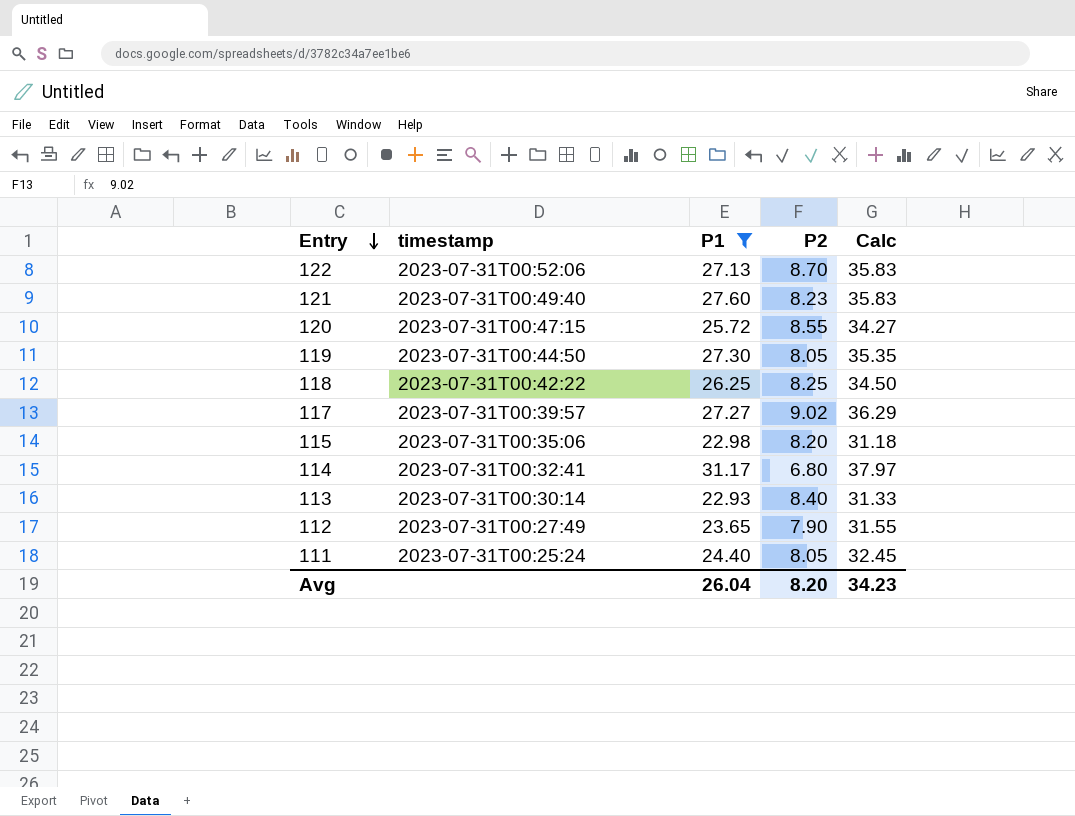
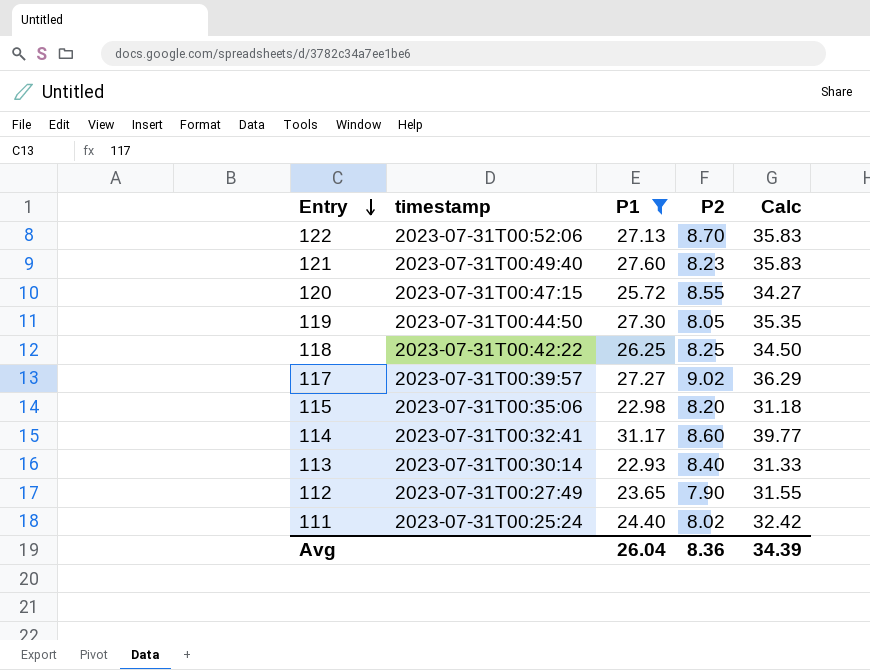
114 | P2: 6.80 -> 8.60
114 | Calc: 37.97 -> 39.77
111 | P2: 8.05 -> 8.02
111 | Calc: 32.45 -> 32.42
Avg | P2: 8.20 -> 8.36
Avg | Calc: 34.23 -> 34.39

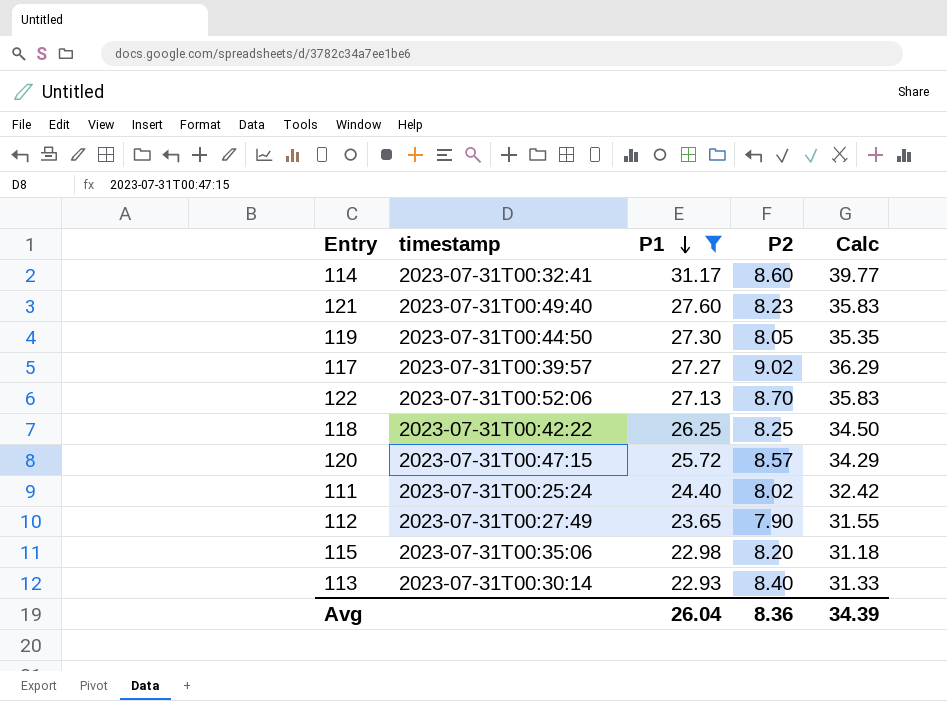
row order: Entry descending -> P1 descending
120 | P2: 8.55 -> 8.57
120 | Calc: 34.27 -> 34.29

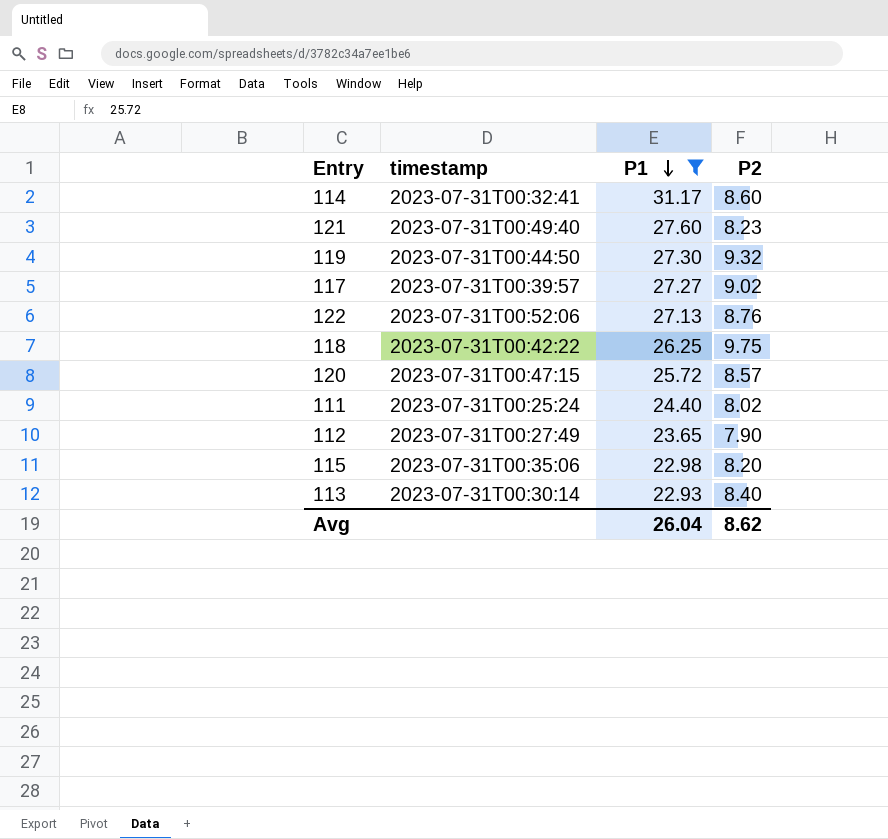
column Calc | formula: [P1] + [P2] -> none
119 | P2: 8.05 -> 9.32
122 | P2: 8.70 -> 8.76
118 | P2: 8.25 -> 9.75
Avg | P2: 8.36 -> 8.62

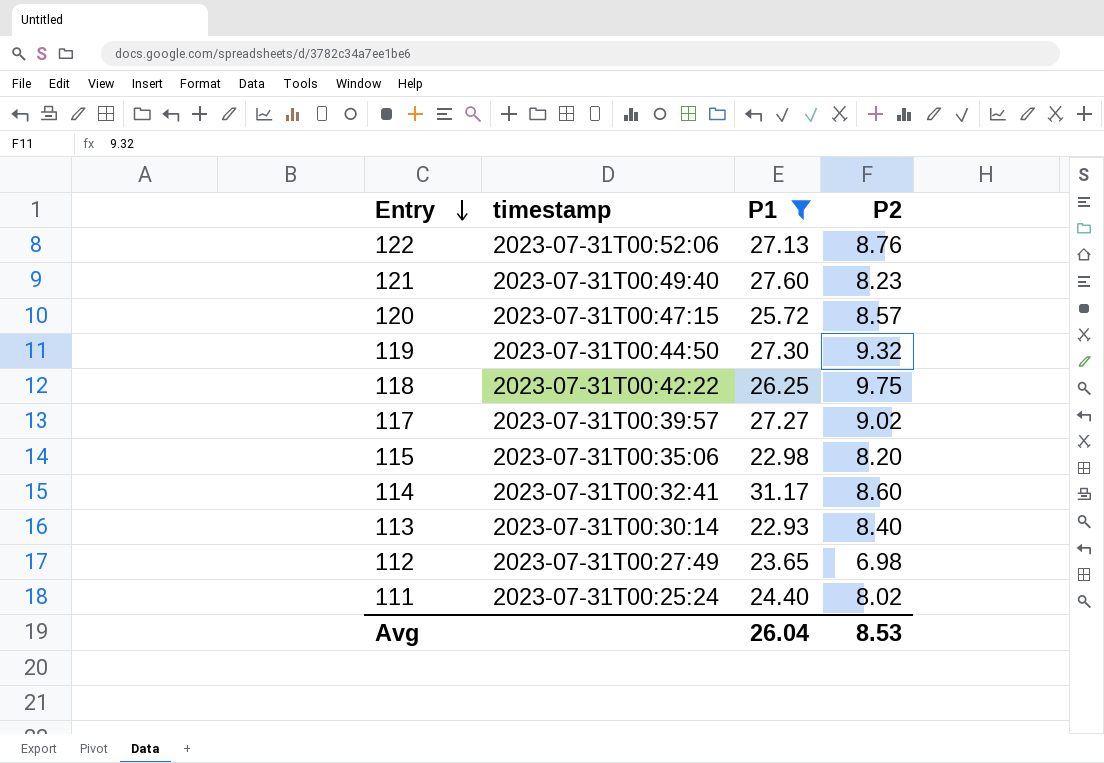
row order: P1 descending -> Entry descending
112 | P2: 7.90 -> 6.98
Avg | P2: 8.62 -> 8.53

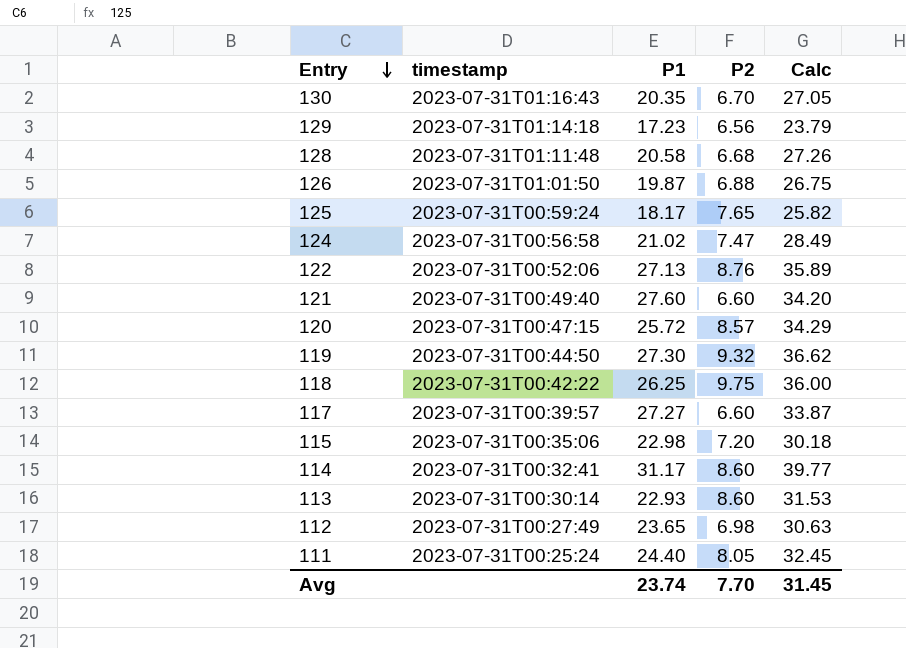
filter: P1 >= 22.93 -> none
column Calc | formula: none -> [P1] + [P2]
121 | P2: 8.23 -> 6.60
117 | P2: 9.02 -> 6.60
115 | P2: 8.20 -> 7.20
113 | P2: 8.40 -> 8.60
111 | P2: 8.02 -> 8.05
Avg | P1: 26.04 -> 23.74
Avg | P2: 8.53 -> 7.70

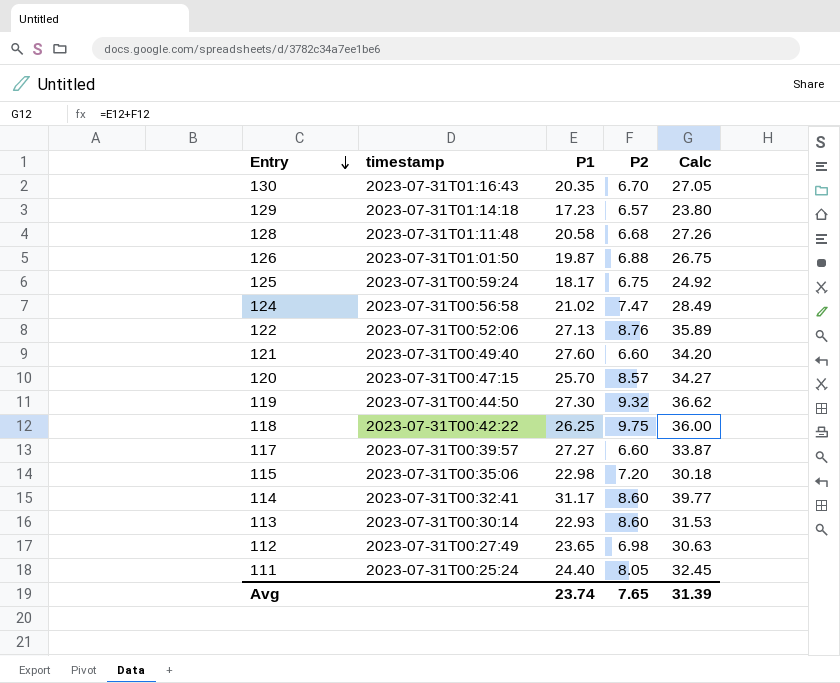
129 | P2: 6.56 -> 6.57
129 | Calc: 23.79 -> 23.80
125 | P2: 7.65 -> 6.75
125 | Calc: 25.82 -> 24.92
120 | P1: 25.72 -> 25.70
120 | Calc: 34.29 -> 34.27
Avg | P2: 7.70 -> 7.65
Avg | Calc: 31.45 -> 31.39

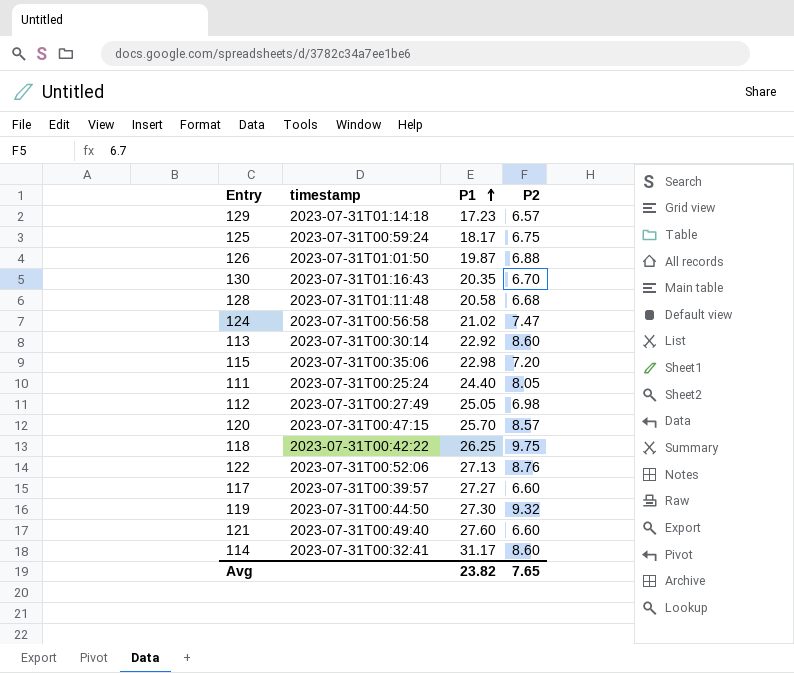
row order: Entry descending -> P1 ascending
column Calc | formula: [P1] + [P2] -> none
113 | P1: 22.93 -> 22.92
112 | P1: 23.65 -> 25.05
Avg | P1: 23.74 -> 23.82

